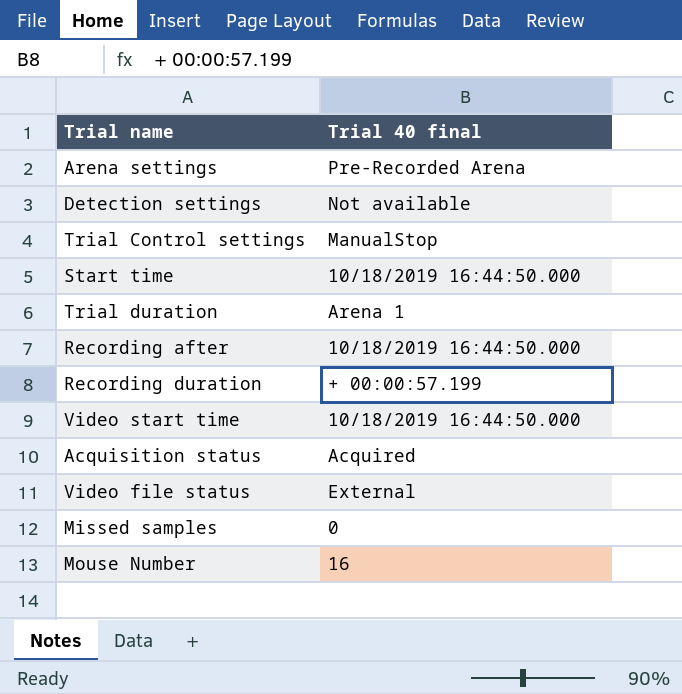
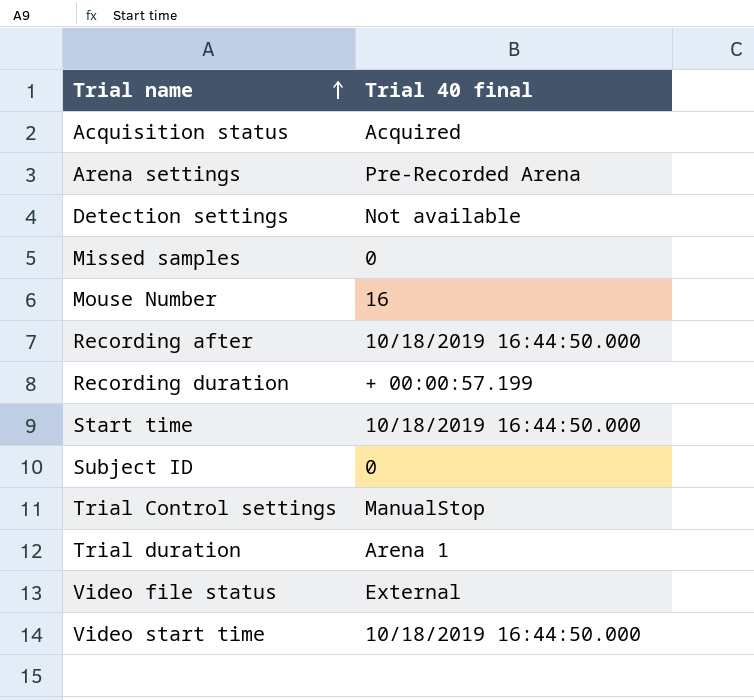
row order: none -> Trial name ascending
row Subject ID: none -> 0

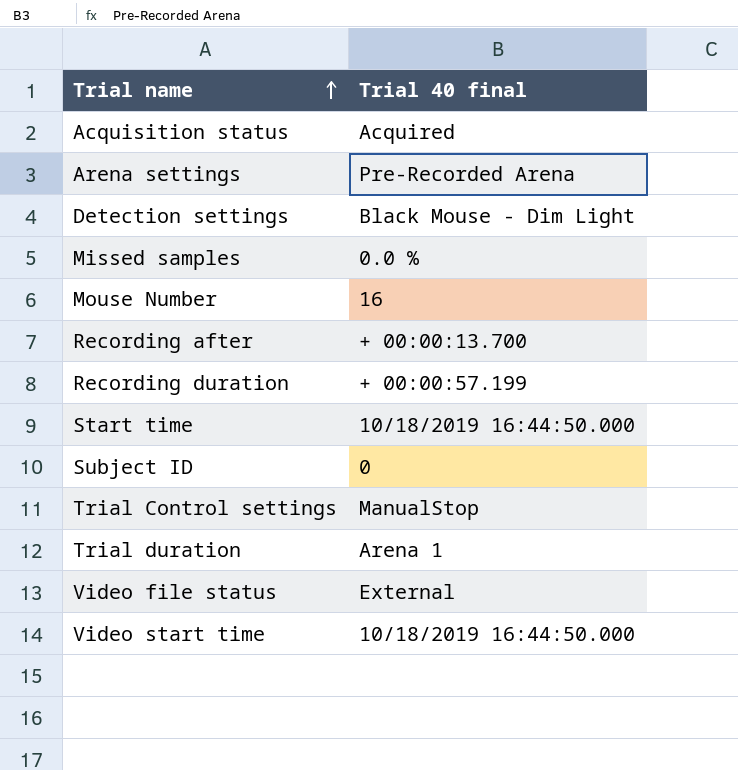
Detection settings | Trial 40 final: Not available -> Black Mouse - Dim Light
Missed samples | Trial 40 final: 0 -> 0.0 %
Recording after | Trial 40 final: 10/18/2019 16:44:50.000 -> + 00:00:13.700

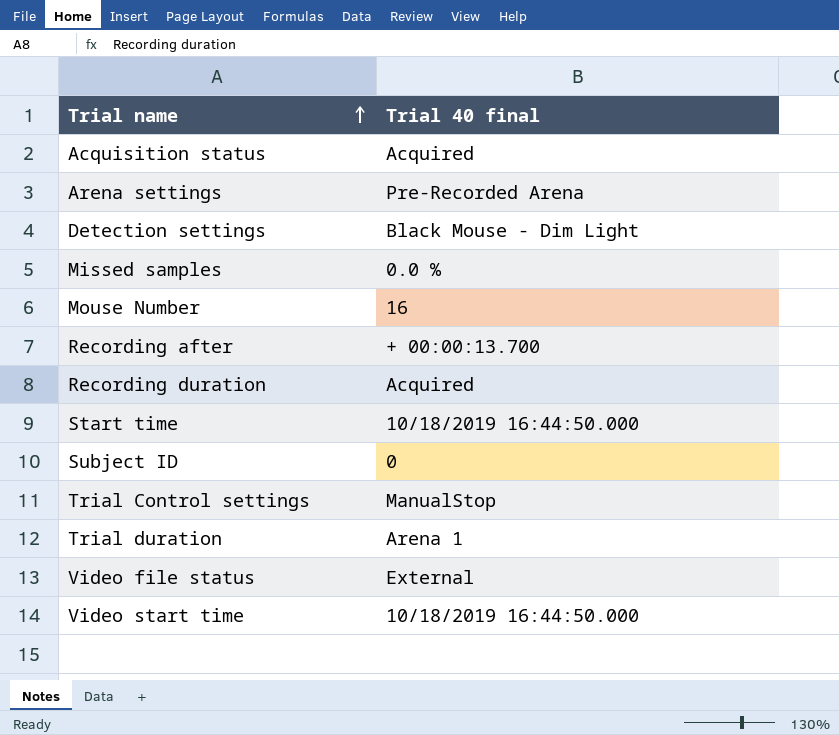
Recording duration | Trial 40 final: + 00:00:57.199 -> Acquired

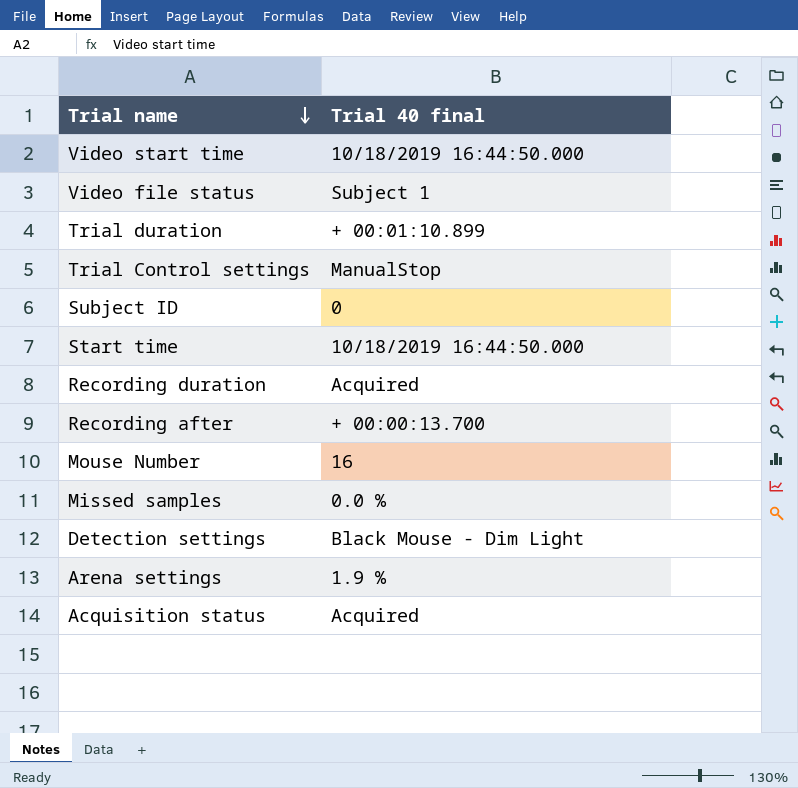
row order: Trial name ascending -> Trial name descending
Video file status | Trial 40 final: External -> Subject 1
Trial duration | Trial 40 final: Arena 1 -> + 00:01:10.899
Arena settings | Trial 40 final: Pre-Recorded Arena -> 1.9 %

